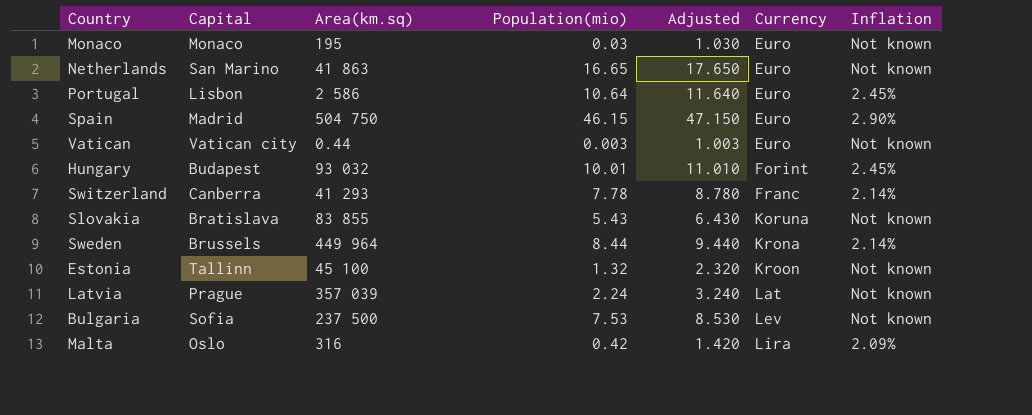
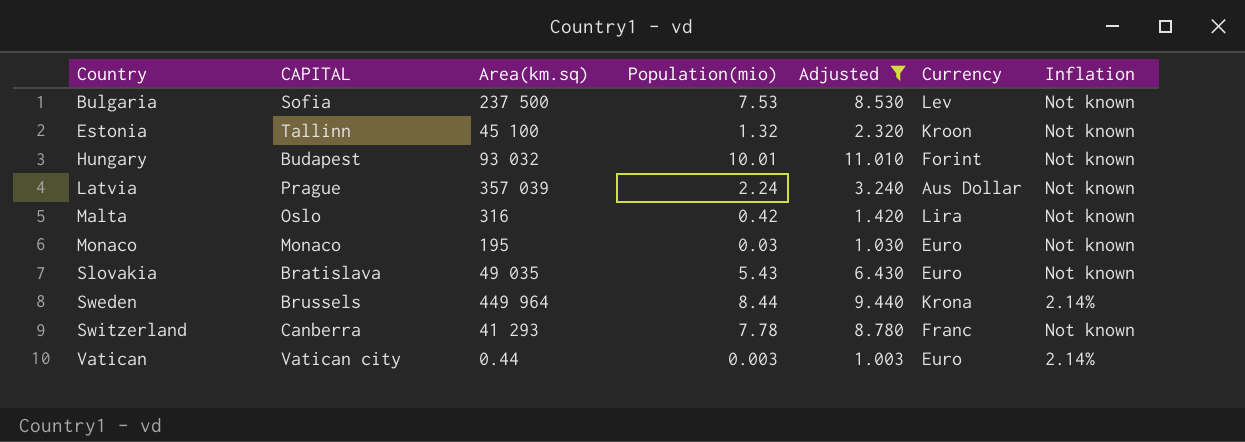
filter: none -> Adjusted <= 11.010
row order: Currency ascending -> Country ascending
column name: Capital -> CAPITAL
Hungary | Inflation: 2.45% -> Not known
Latvia | Currency: Lat -> Aus Dollar
Malta | Inflation: 2.09% -> Not known
Slovakia | Area(km.sq): 83 855 -> 49 035
Slovakia | Currency: Koruna -> Euro
Switzerland | Inflation: 2.14% -> Not known
Vatican | Inflation: Not known -> 2.14%

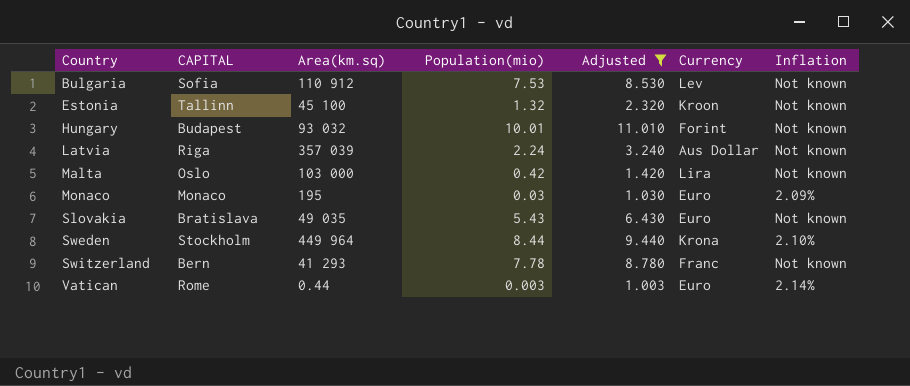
Bulgaria | Area(km.sq): 237 500 -> 110 912
Latvia | CAPITAL: Prague -> Riga
Malta | Area(km.sq): 316 -> 103 000
Monaco | Inflation: Not known -> 2.09%
Sweden | CAPITAL: Brussels -> Stockholm
Sweden | Inflation: 2.14% -> 2.10%
Switzerland | CAPITAL: Canberra -> Bern
Vatican | CAPITAL: Vatican city -> Rome

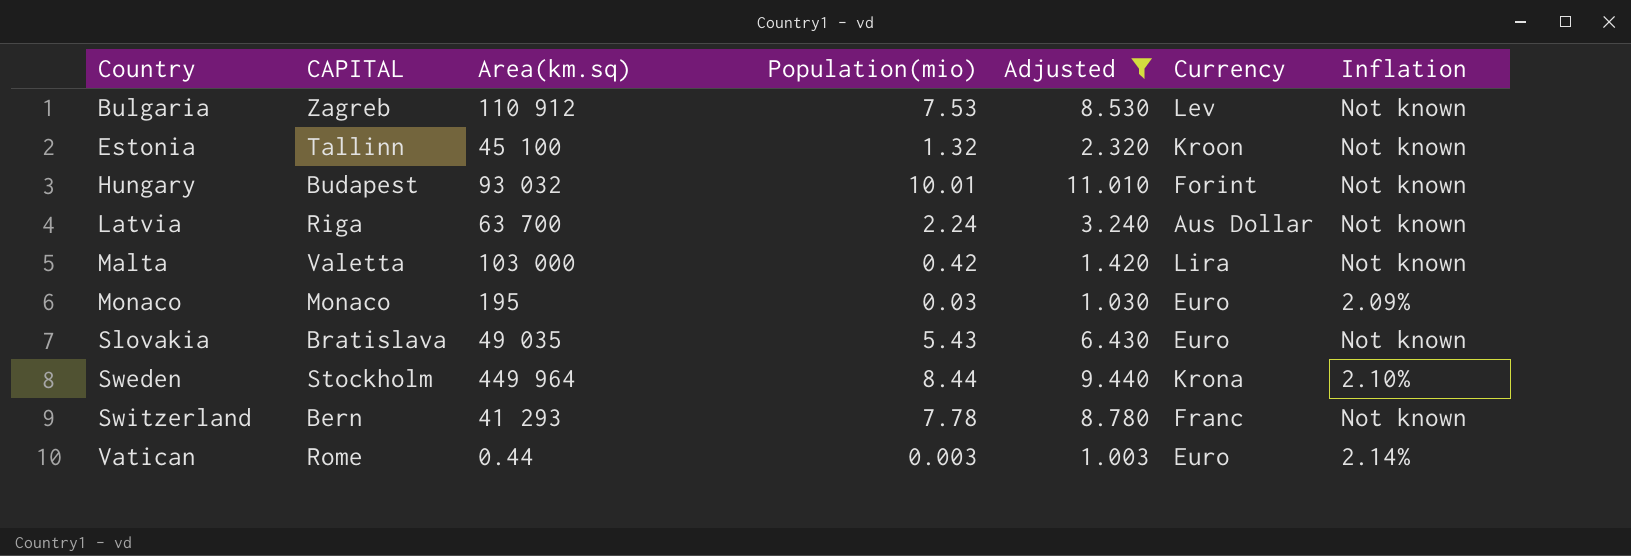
Bulgaria | CAPITAL: Sofia -> Zagreb
Latvia | Area(km.sq): 357 039 -> 63 700
Malta | CAPITAL: Oslo -> Valetta

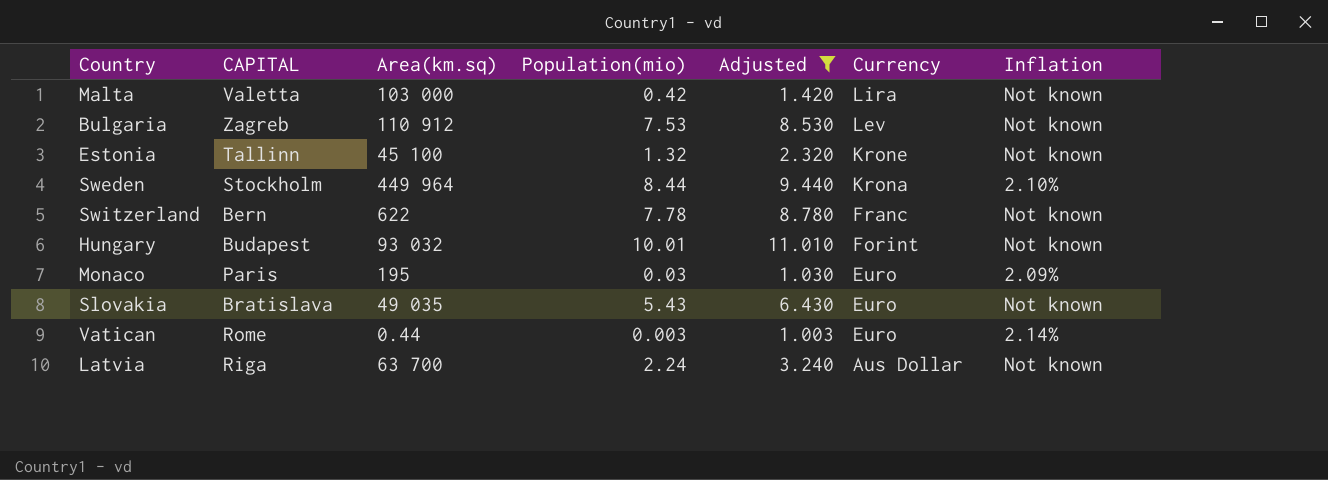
row order: Country ascending -> Currency descending
Estonia | Currency: Kroon -> Krone
Switzerland | Area(km.sq): 41 293 -> 622
Monaco | CAPITAL: Monaco -> Paris

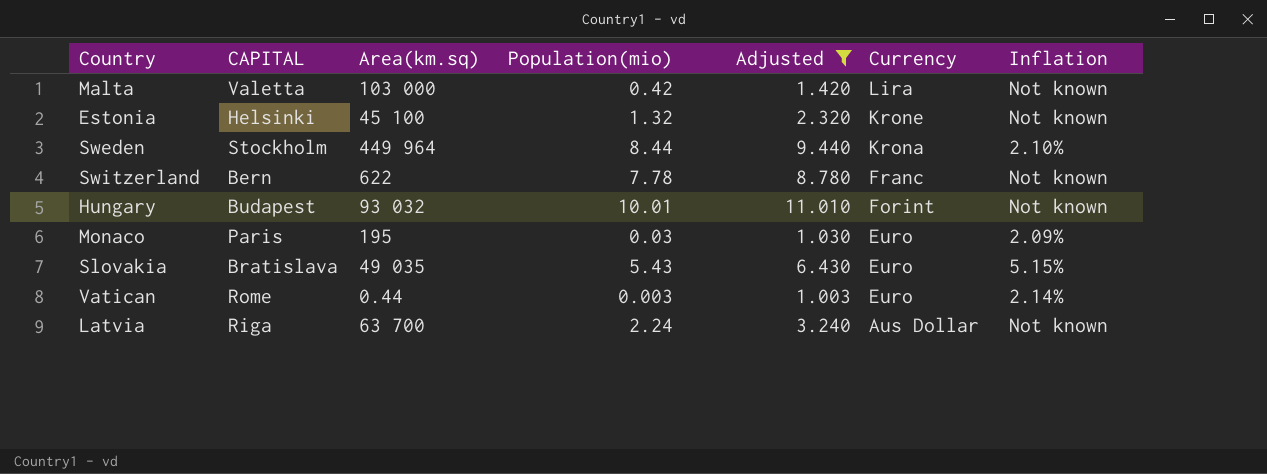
row Bulgaria: Zagreb | 110 912 | 7.53 | 8.530 | Lev | Not known -> none
Estonia | CAPITAL: Tallinn -> Helsinki
Slovakia | Inflation: Not known -> 5.15%

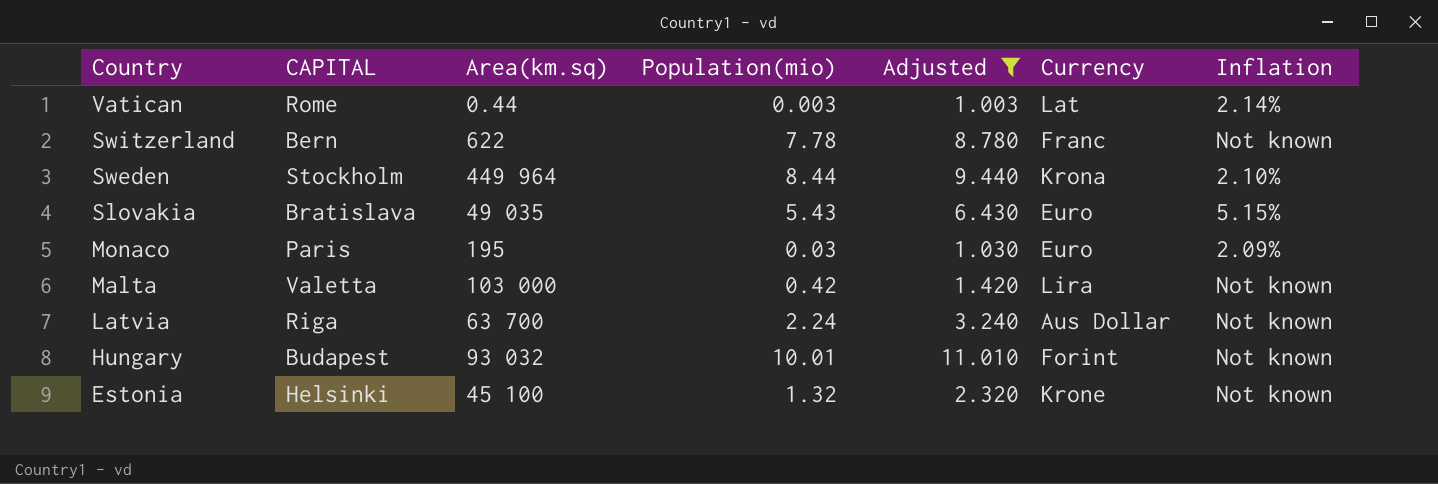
row order: Currency descending -> Country descending
Vatican | Currency: Euro -> Lat

